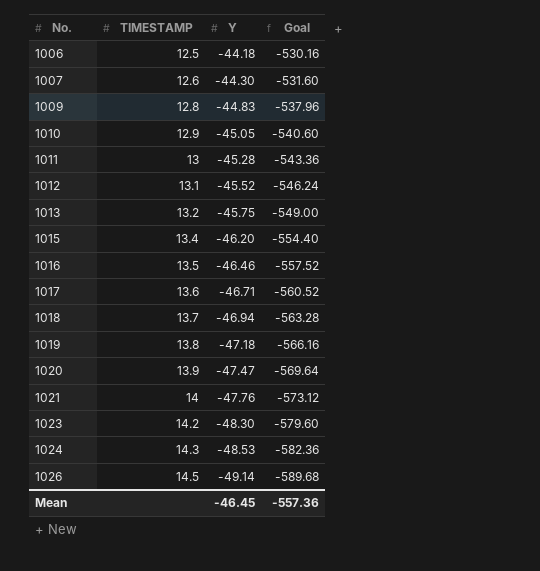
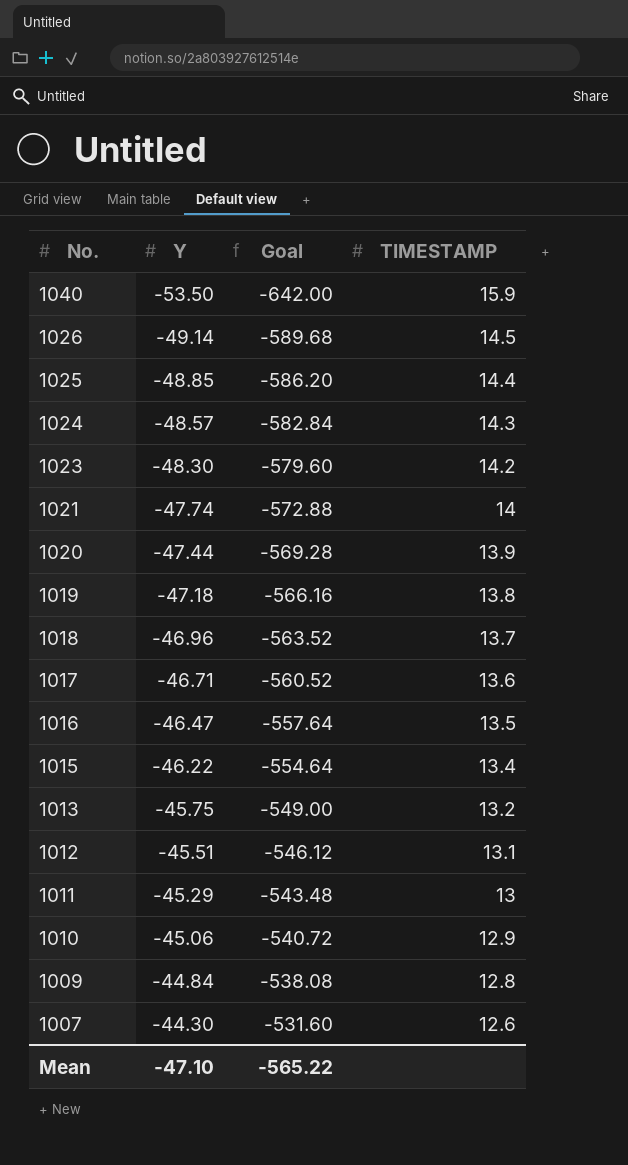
row order: No. ascending -> No. descending
column TIMESTAMP | position: 2 -> 4
row 1006: 12.5 | -44.18 | -530.16 -> none
row 1040: none -> -53.50 | -642.00 | 15.9
row 1025: none -> -48.85 | -586.20 | 14.4
1024 | Y: -48.53 -> -48.57
1024 | Goal: -582.36 -> -582.84
1021 | Y: -47.76 -> -47.74
1021 | Goal: -573.12 -> -572.88
1020 | Y: -47.47 -> -47.44
1020 | Goal: -569.64 -> -569.28
1018 | Y: -46.94 -> -46.96
1018 | Goal: -563.28 -> -563.52
1016 | Y: -46.46 -> -46.47
1016 | Goal: -557.52 -> -557.64
1015 | Y: -46.20 -> -46.22
1015 | Goal: -554.40 -> -554.64
1012 | Y: -45.52 -> -45.51
1012 | Goal: -546.24 -> -546.12
1011 | Y: -45.28 -> -45.29
1011 | Goal: -543.36 -> -543.48
1010 | Y: -45.05 -> -45.06
1010 | Goal: -540.60 -> -540.72
1009 | Y: -44.83 -> -44.84
1009 | Goal: -537.96 -> -538.08
Mean | Y: -46.45 -> -47.10
Mean | Goal: -557.36 -> -565.22

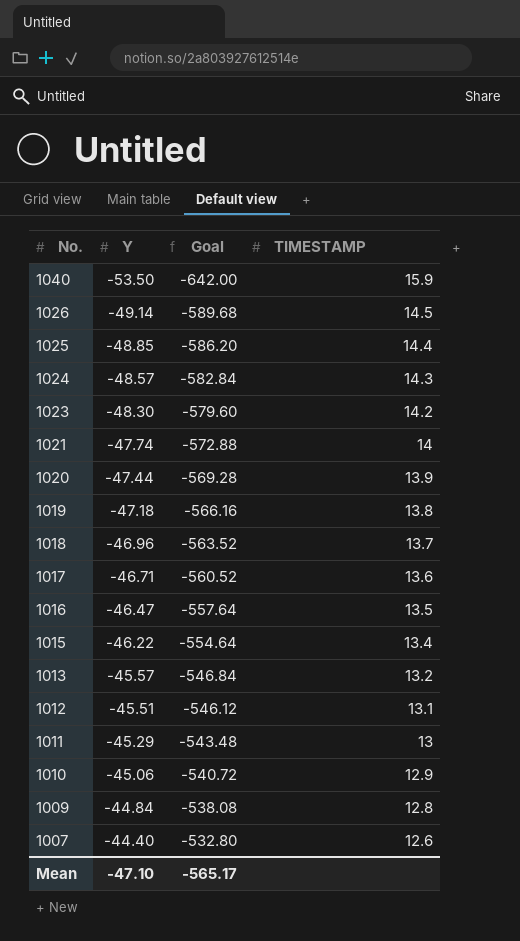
1013 | Y: -45.75 -> -45.57
1013 | Goal: -549.00 -> -546.84
1007 | Y: -44.30 -> -44.40
1007 | Goal: -531.60 -> -532.80
Mean | Goal: -565.22 -> -565.17

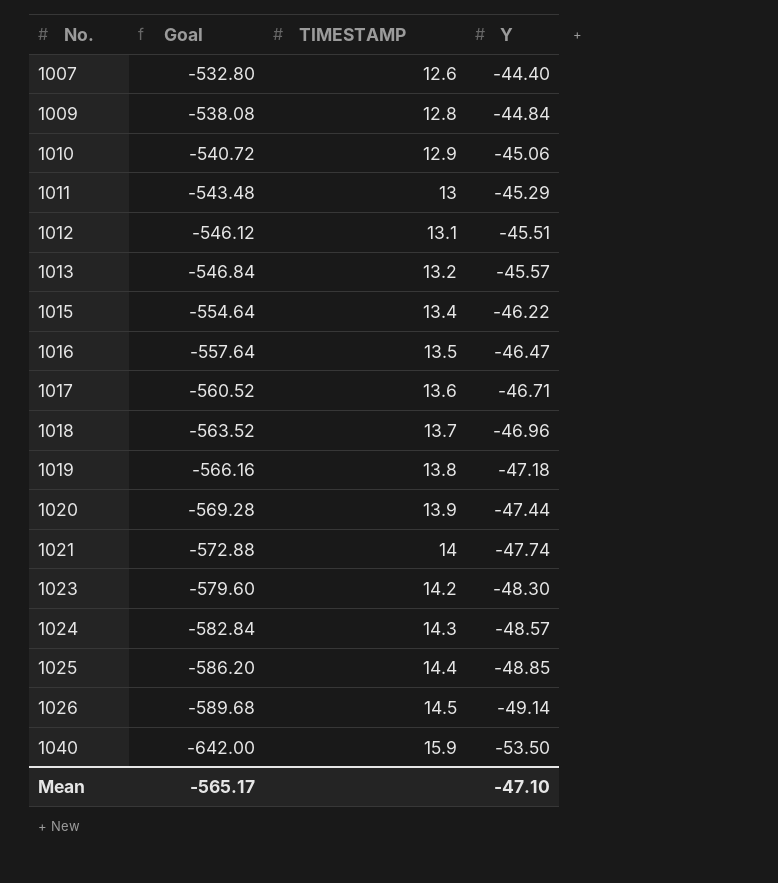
row order: No. descending -> No. ascending
column Y | position: 2 -> 4

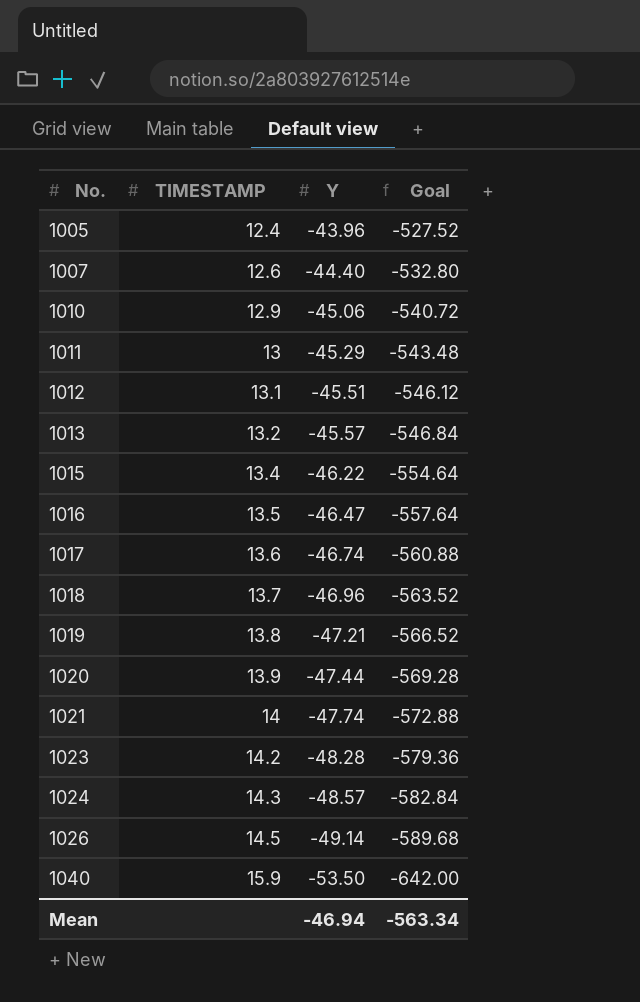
column Goal | position: 2 -> 4
row 1009: -538.08 | 12.8 | -44.84 -> none
row 1025: -586.20 | 14.4 | -48.85 -> none
row 1005: none -> 12.4 | -43.96 | -527.52
1017 | Y: -46.71 -> -46.74
1017 | Goal: -560.52 -> -560.88
1019 | Y: -47.18 -> -47.21
1019 | Goal: -566.16 -> -566.52
1023 | Y: -48.30 -> -48.28
1023 | Goal: -579.60 -> -579.36
Mean | Y: -47.10 -> -46.94
Mean | Goal: -565.17 -> -563.34

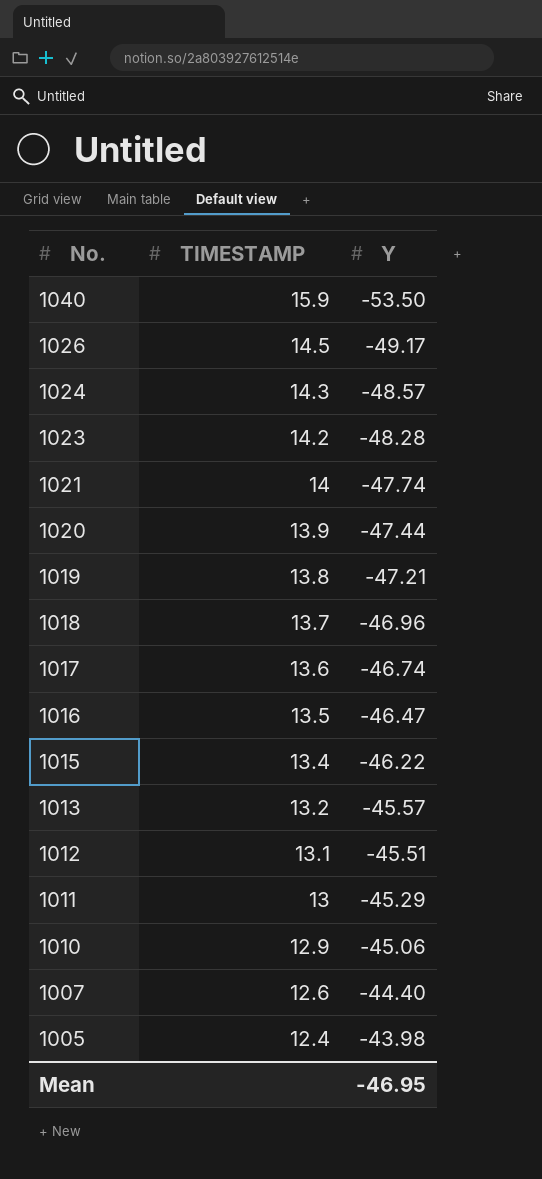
row order: No. ascending -> No. descending
column Goal | formula: [Y] * 12 -> none
1026 | Y: -49.14 -> -49.17
1005 | Y: -43.96 -> -43.98
Mean | Y: -46.94 -> -46.95

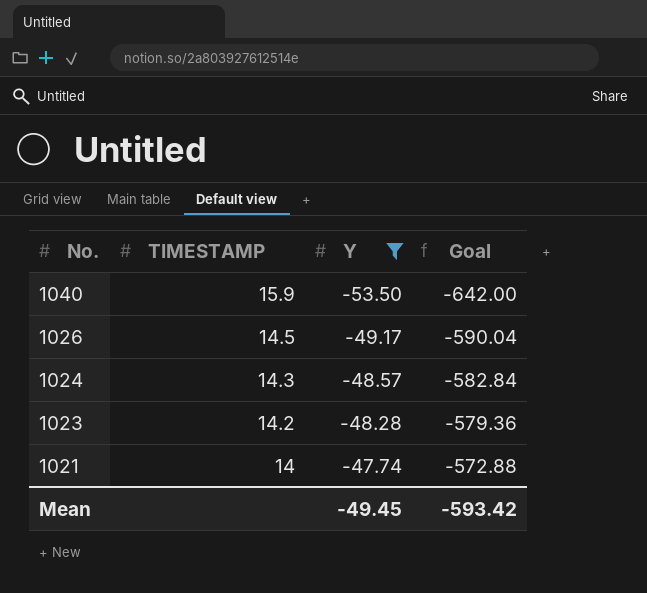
filter: none -> Y <= -47.74
column Goal | formula: none -> [Y] * 12
Mean | Y: -46.95 -> -49.45

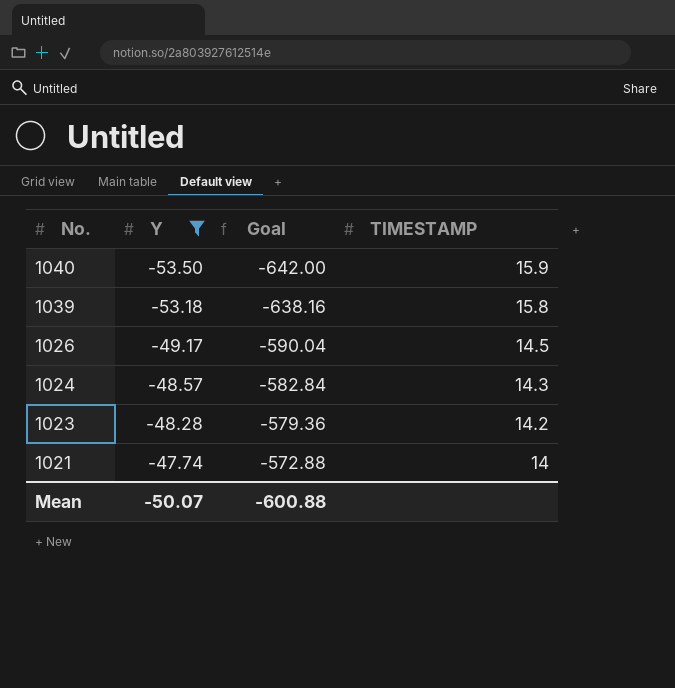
column TIMESTAMP | position: 2 -> 4
row 1039: none -> -53.18 | -638.16 | 15.8
Mean | Y: -49.45 -> -50.07
Mean | Goal: -593.42 -> -600.88

